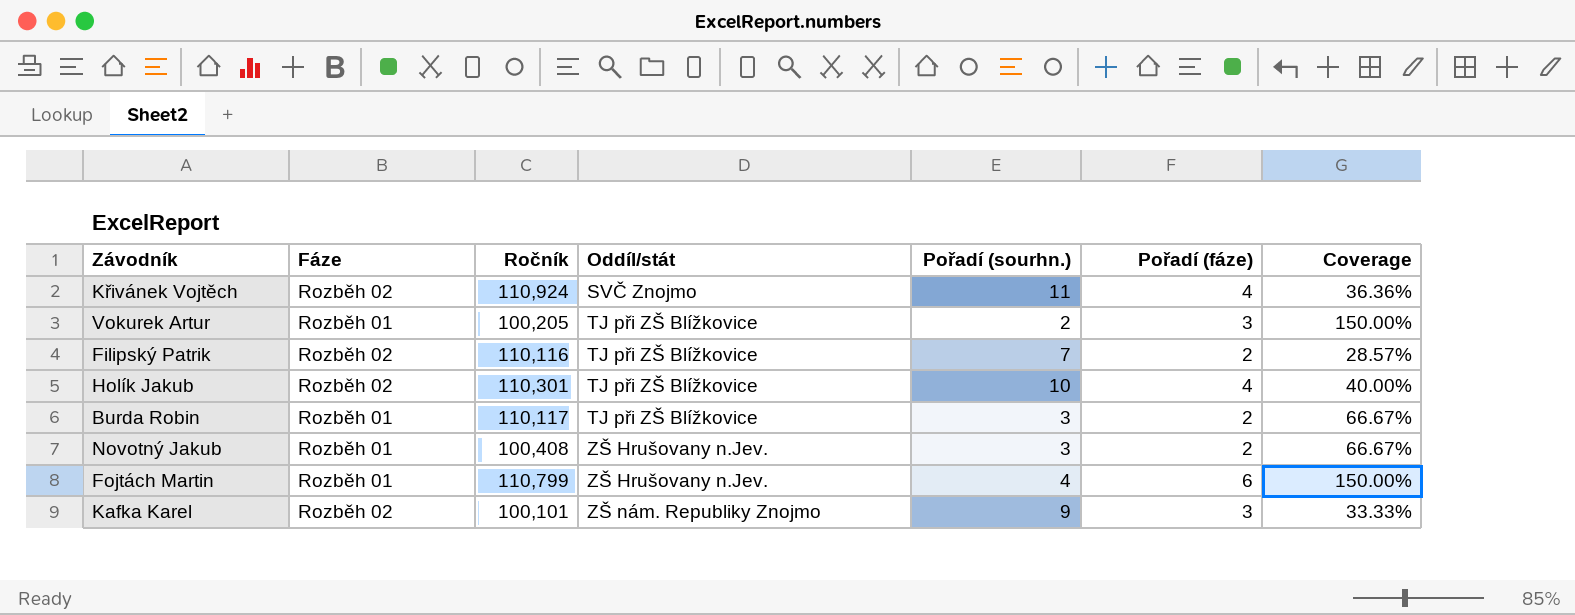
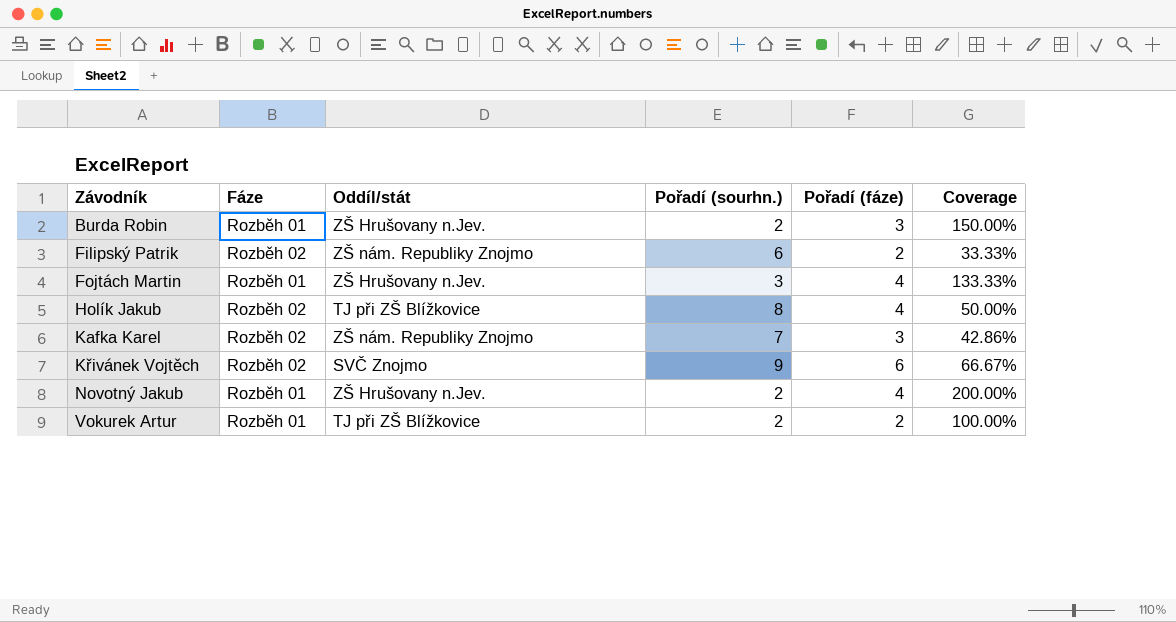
row order: Oddíl/stát ascending -> Závodník ascending
column Ročník | position: 3 -> none
Burda Robin | Oddíl/stát: TJ při ZŠ Blížkovice -> ZŠ Hrušovany n.Jev.
Burda Robin | Pořadí (sourhn.): 3 -> 2
Burda Robin | Pořadí (fáze): 2 -> 3
Burda Robin | Coverage: 66.67% -> 150.00%
Filipský Patrik | Oddíl/stát: TJ při ZŠ Blížkovice -> ZŠ nám. Republiky Znojmo
Filipský Patrik | Pořadí (sourhn.): 7 -> 6
Filipský Patrik | Coverage: 28.57% -> 33.33%
Fojtách Martin | Pořadí (sourhn.): 4 -> 3
Fojtách Martin | Pořadí (fáze): 6 -> 4
Fojtách Martin | Coverage: 150.00% -> 133.33%
Holík Jakub | Pořadí (sourhn.): 10 -> 8
Holík Jakub | Coverage: 40.00% -> 50.00%
Kafka Karel | Pořadí (sourhn.): 9 -> 7
Kafka Karel | Coverage: 33.33% -> 42.86%
Křivánek Vojtěch | Pořadí (sourhn.): 11 -> 9
Křivánek Vojtěch | Pořadí (fáze): 4 -> 6
Křivánek Vojtěch | Coverage: 36.36% -> 66.67%
Novotný Jakub | Pořadí (sourhn.): 3 -> 2
Novotný Jakub | Pořadí (fáze): 2 -> 4
Novotný Jakub | Coverage: 66.67% -> 200.00%
Vokurek Artur | Pořadí (fáze): 3 -> 2
Vokurek Artur | Coverage: 150.00% -> 100.00%

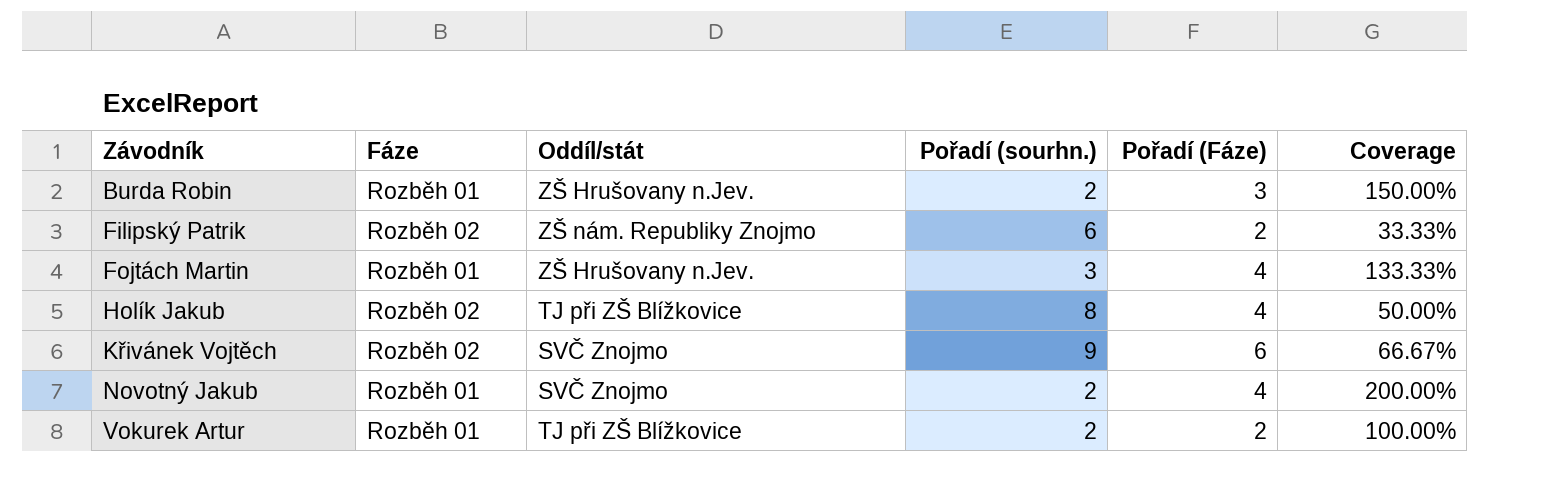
column name: Pořadí (fáze) -> Pořadí (Fáze)
row Kafka Karel: Rozběh 02 | ZŠ nám. Republiky Znojmo | 7 | 3 | 42.86% -> none
Novotný Jakub | Oddíl/stát: ZŠ Hrušovany n.Jev. -> SVČ Znojmo

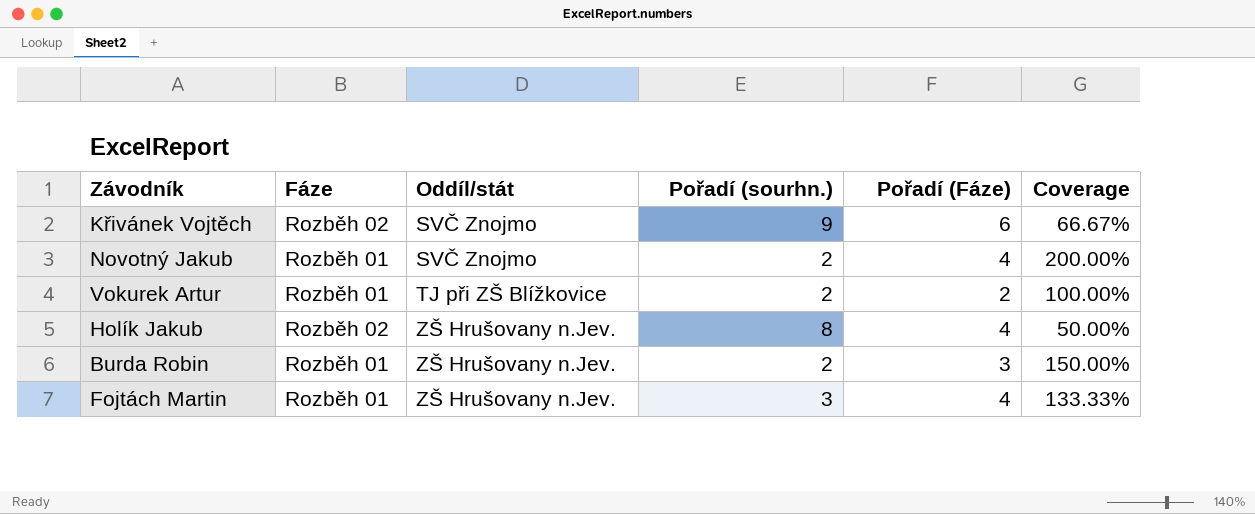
row order: Závodník ascending -> Oddíl/stát ascending
row Filipský Patrik: Rozběh 02 | ZŠ nám. Republiky Znojmo | 6 | 2 | 33.33% -> none
Holík Jakub | Oddíl/stát: TJ při ZŠ Blížkovice -> ZŠ Hrušovany n.Jev.

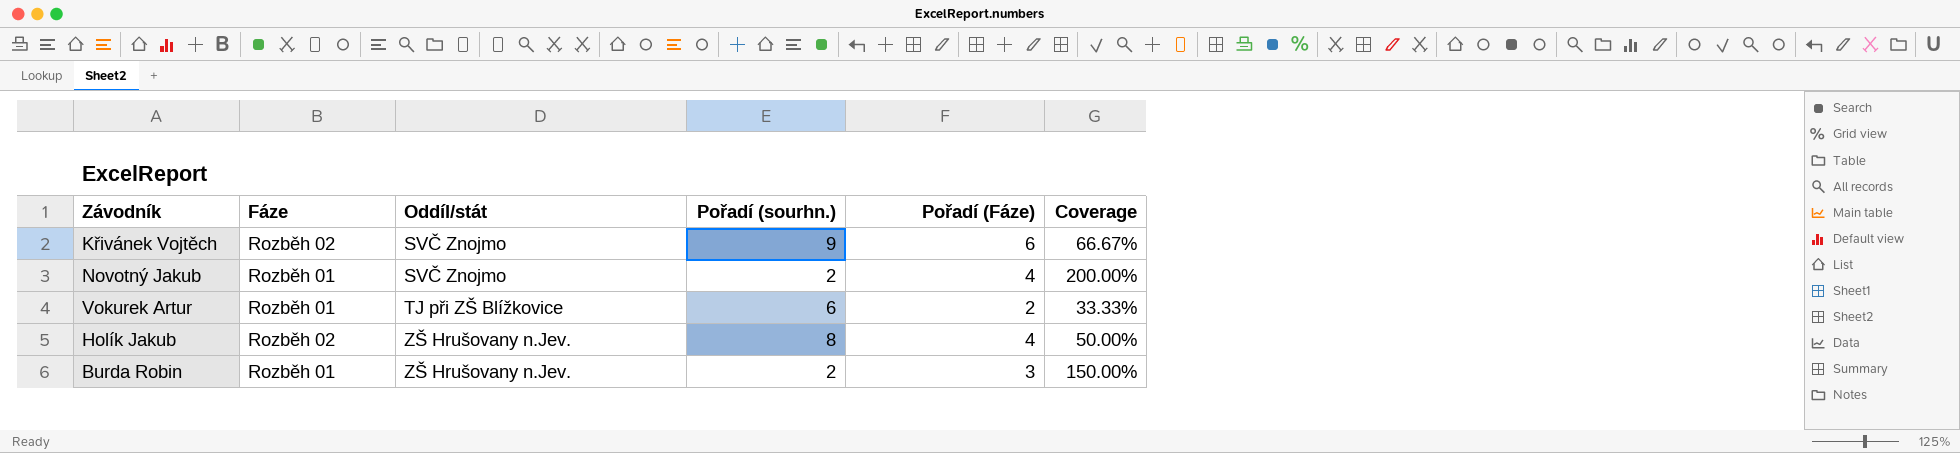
row Fojtách Martin: Rozběh 01 | ZŠ Hrušovany n.Jev. | 3 | 4 | 133.33% -> none
Vokurek Artur | Pořadí (sourhn.): 2 -> 6
Vokurek Artur | Coverage: 100.00% -> 33.33%

